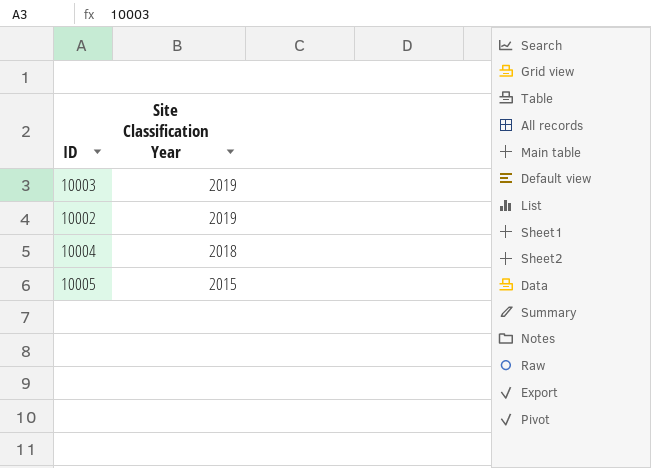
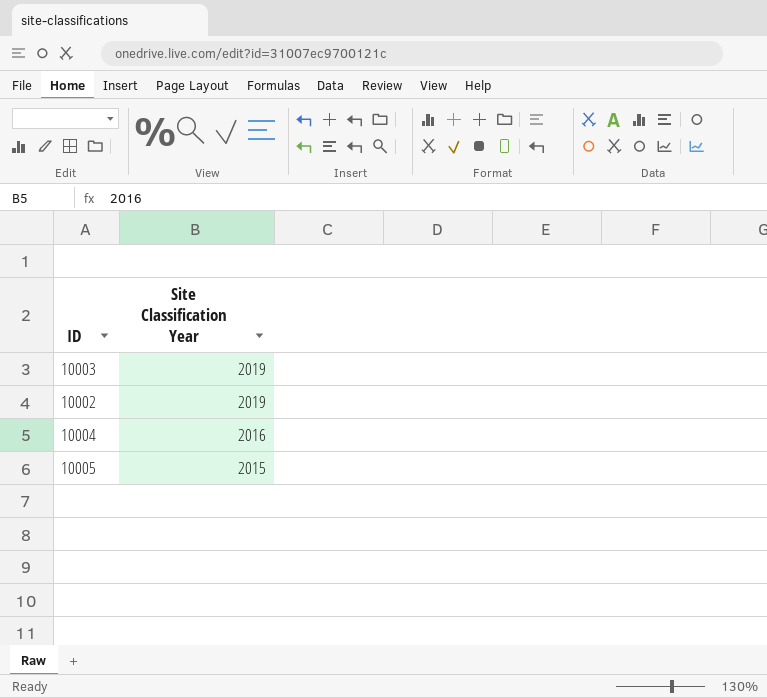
10004 | Site Classification Year: 2018 -> 2016

